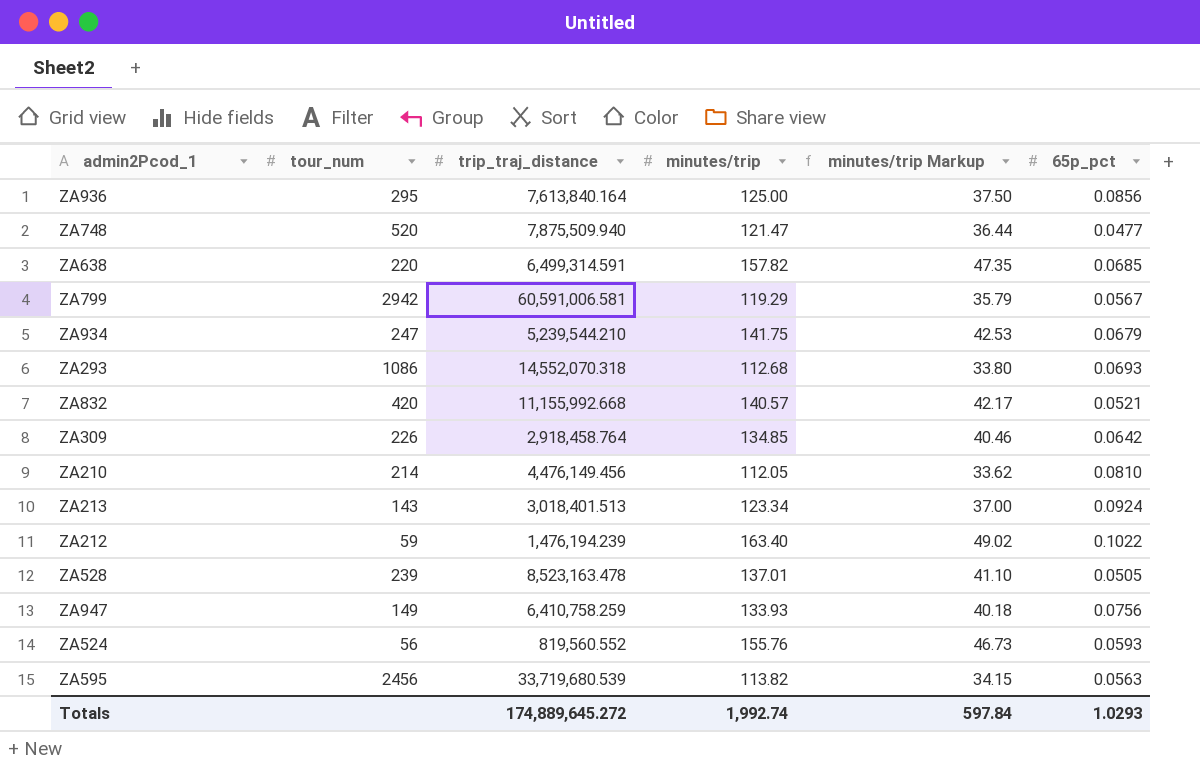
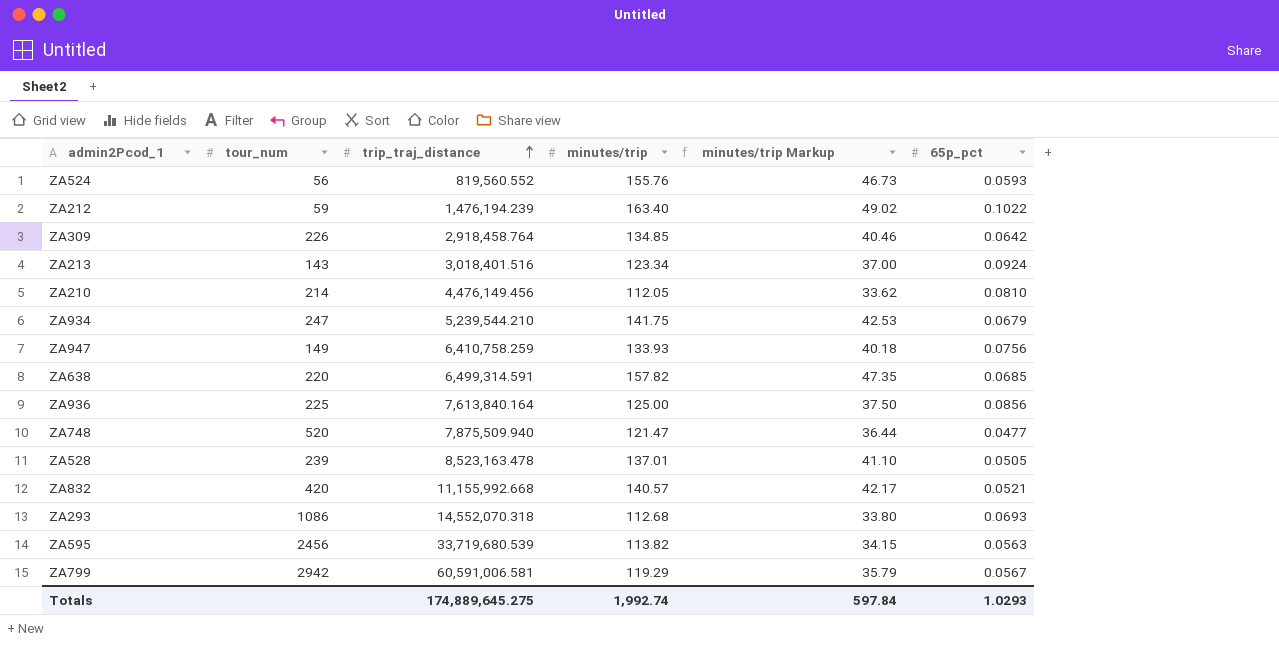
row order: none -> trip_traj_distance ascending
ZA213 | trip_traj_distance: 3,018,401.513 -> 3,018,401.516
ZA936 | tour_num: 295 -> 225
Totals | trip_traj_distance: 174,889,645.272 -> 174,889,645.275

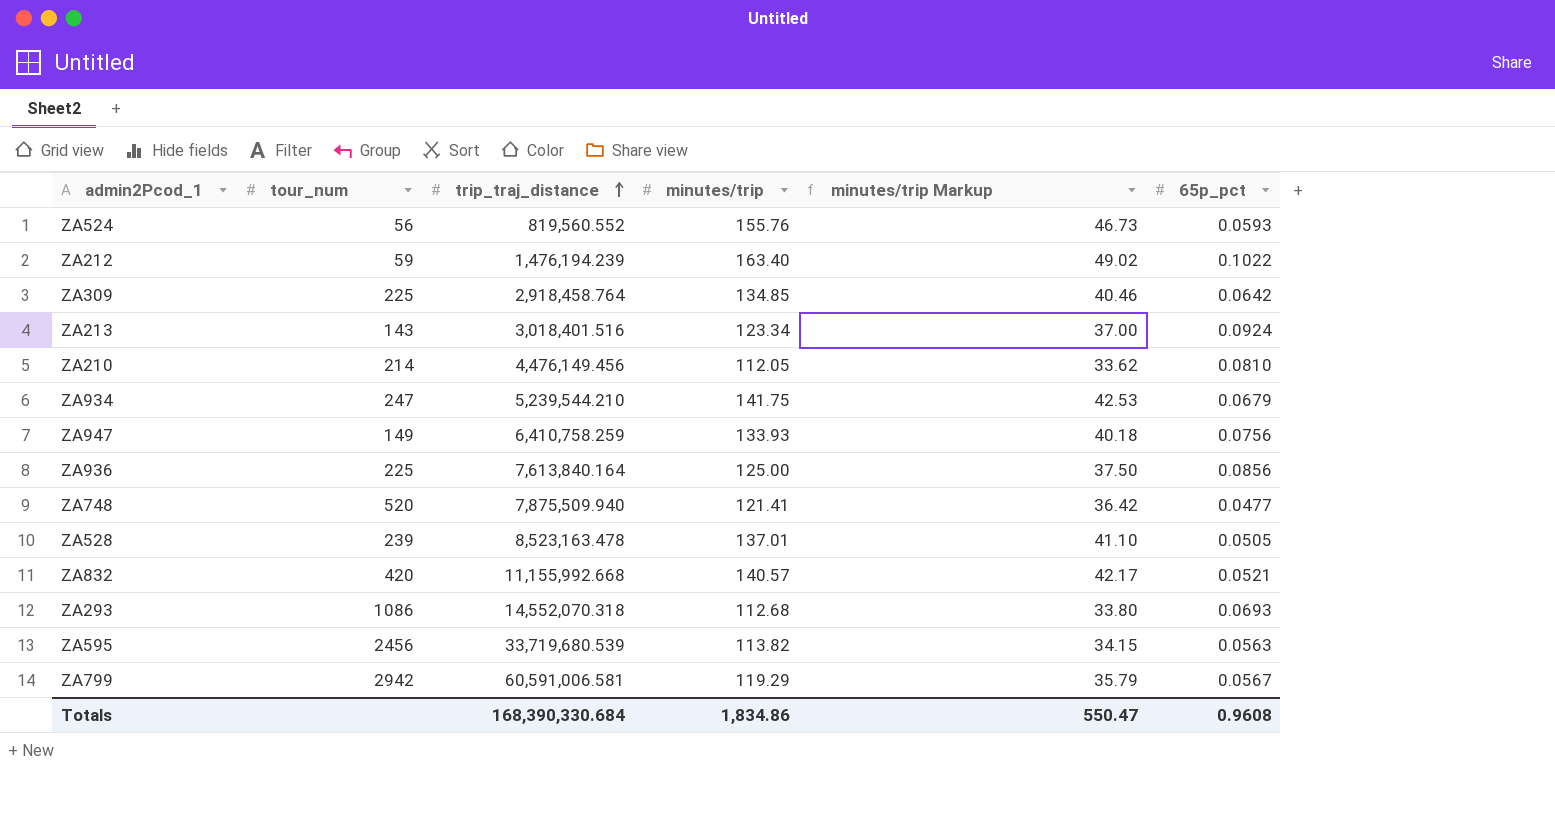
row ZA638: 220 | 6,499,314.591 | 157.82 | 47.35 | 0.0685 -> none
ZA309 | tour_num: 226 -> 225
ZA748 | minutes/trip: 121.47 -> 121.41
ZA748 | minutes/trip Markup: 36.44 -> 36.42
Totals | trip_traj_distance: 174,889,645.275 -> 168,390,330.684
Totals | minutes/trip: 1,992.74 -> 1,834.86
Totals | minutes/trip Markup: 597.84 -> 550.47
Totals | 65p_pct: 1.0293 -> 0.9608

